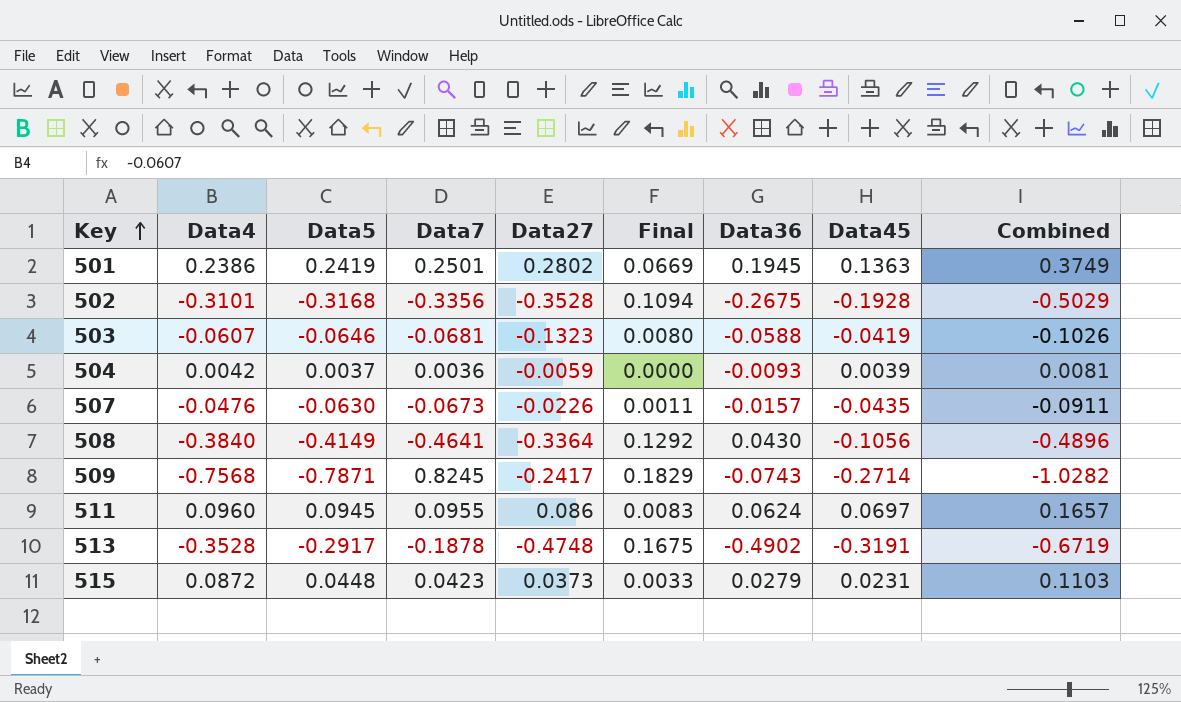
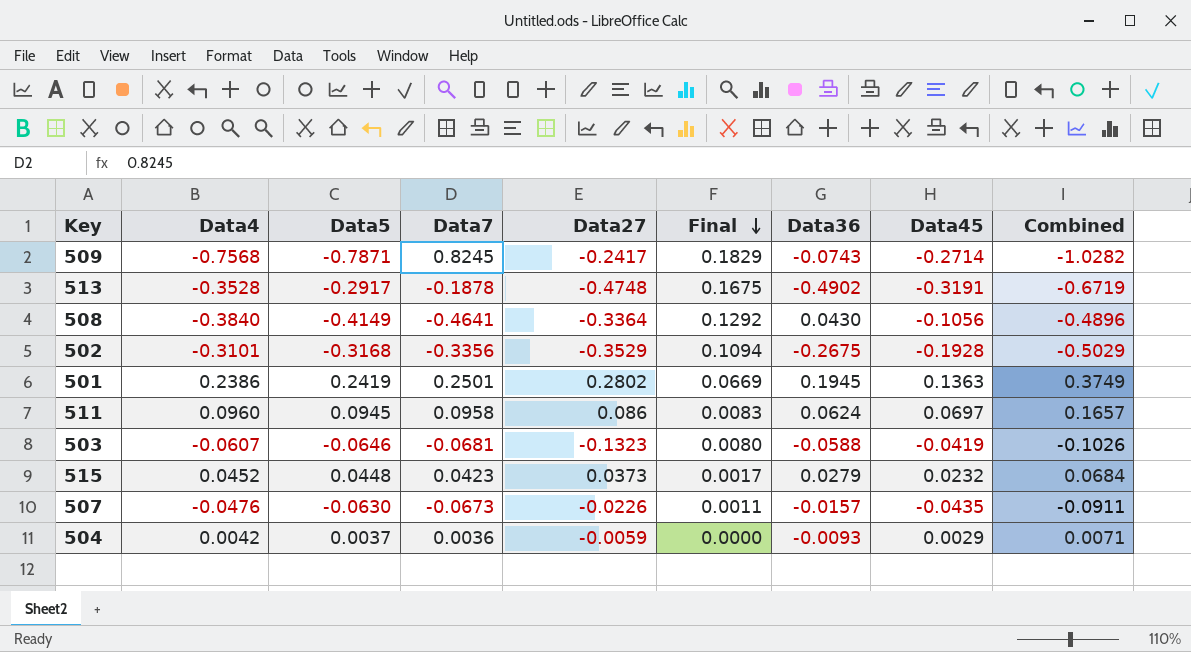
row order: Key ascending -> Final descending
502 | Data27: -0.3528 -> -0.3529
511 | Data7: 0.0955 -> 0.0958
515 | Data4: 0.0872 -> 0.0452
515 | Final: 0.0033 -> 0.0017
515 | Data45: 0.0231 -> 0.0232
515 | Combined: 0.1103 -> 0.0684
504 | Data45: 0.0039 -> 0.0029
504 | Combined: 0.0081 -> 0.0071

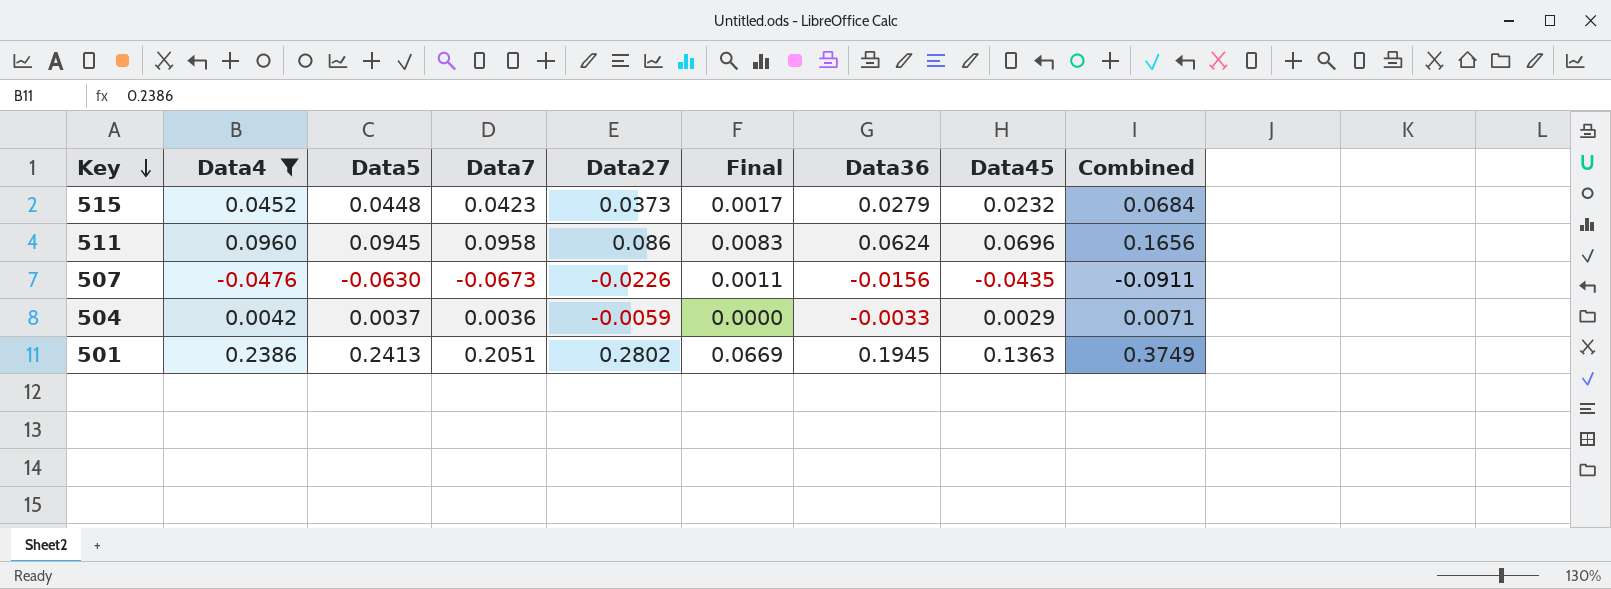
filter: none -> Data4 >= -0.0476
row order: Final descending -> Key descending
511 | Data45: 0.0697 -> 0.0696
511 | Combined: 0.1657 -> 0.1656
507 | Data36: -0.0157 -> -0.0156
504 | Data36: -0.0093 -> -0.0033
501 | Data5: 0.2419 -> 0.2413
501 | Data7: 0.2501 -> 0.2051

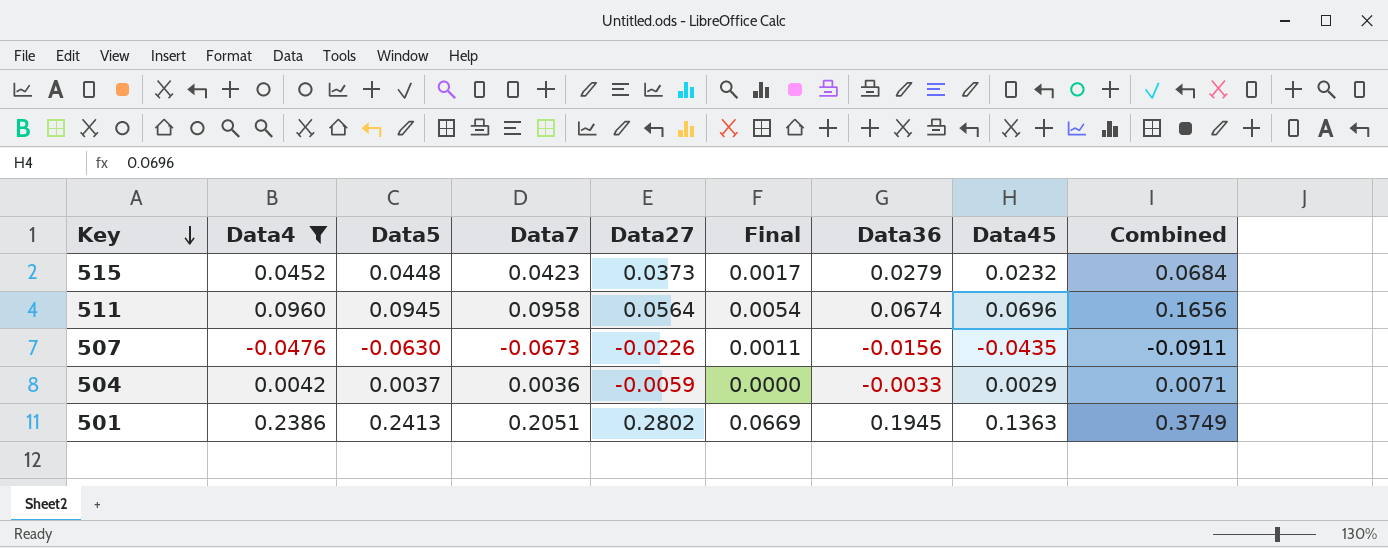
511 | Data27: 0.086 -> 0.0564
511 | Final: 0.0083 -> 0.0054
511 | Data36: 0.0624 -> 0.0674

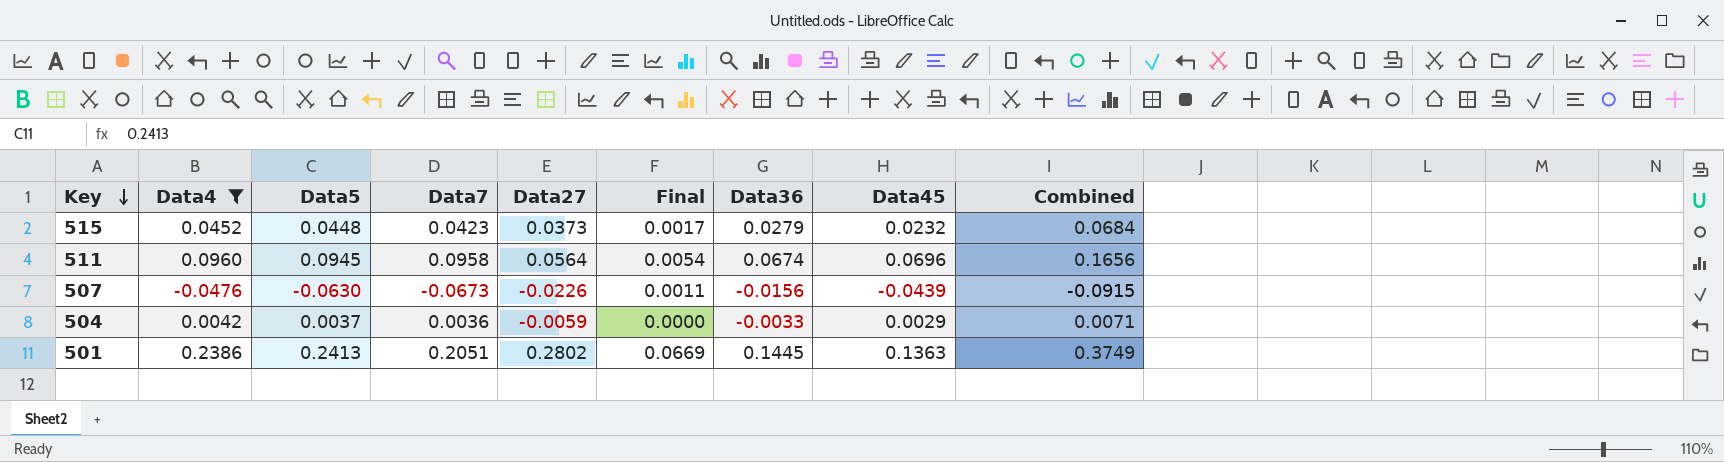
507 | Data45: -0.0435 -> -0.0439
507 | Combined: -0.0911 -> -0.0915
501 | Data36: 0.1945 -> 0.1445

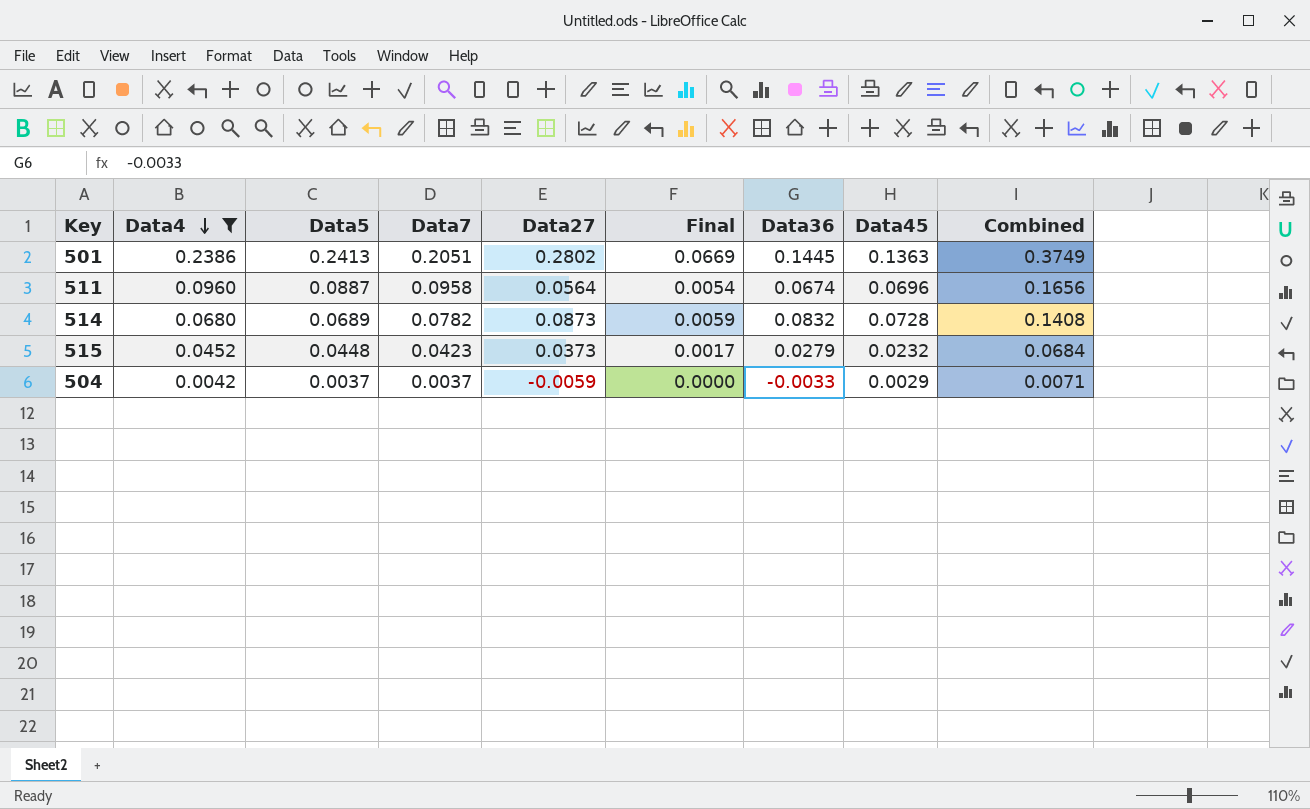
row order: Key descending -> Data4 descending
row 507: -0.0476 | -0.0630 | -0.0673 | -0.0226 | 0.0011 | -0.0156 | -0.0439 | -0.0915 -> none
511 | Data5: 0.0945 -> 0.0887
row 514: none -> 0.0680 | 0.0689 | 0.0782 | 0.0873 | 0.0059 | 0.0832 | 0.0728 | 0.1408
504 | Data7: 0.0036 -> 0.0037

